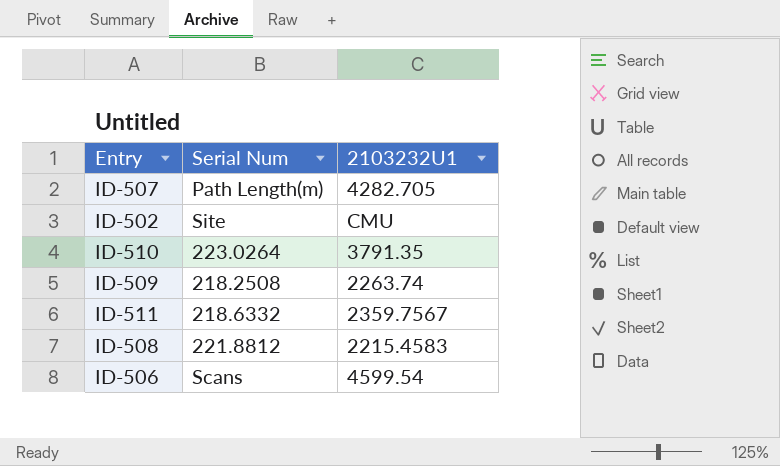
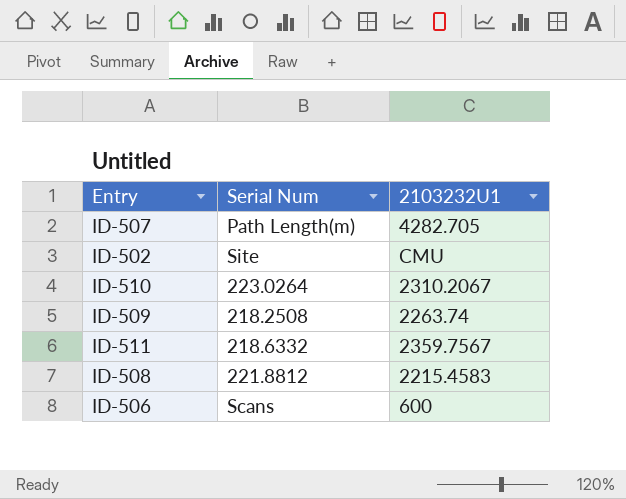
ID-510 | 2103232U1: 3791.35 -> 2310.2067
ID-506 | 2103232U1: 4599.54 -> 600

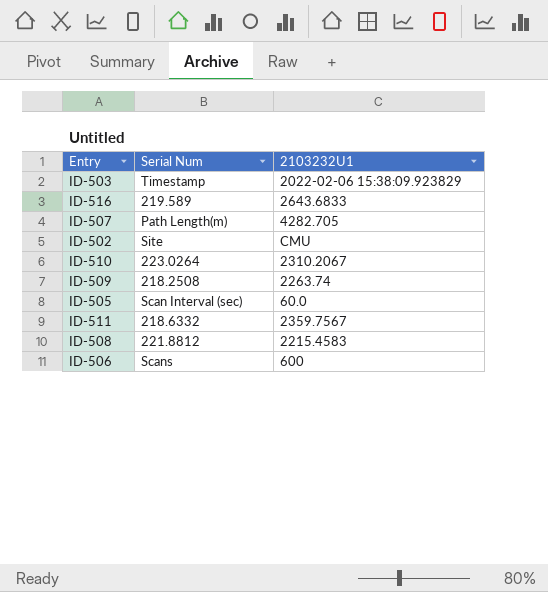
row ID-503: none -> Timestamp | 2022-02-06 15:38:09.923829
row ID-516: none -> 219.589 | 2643.6833
row ID-505: none -> Scan Interval (sec) | 60.0

